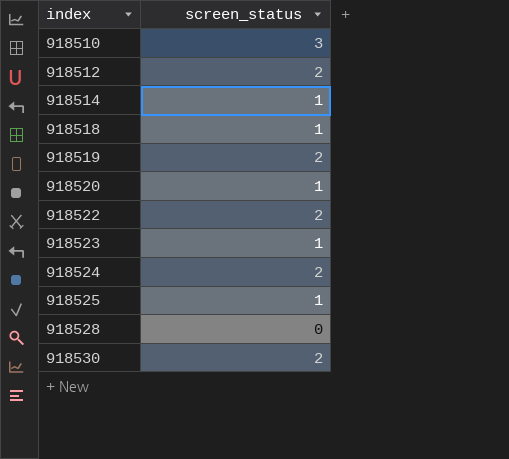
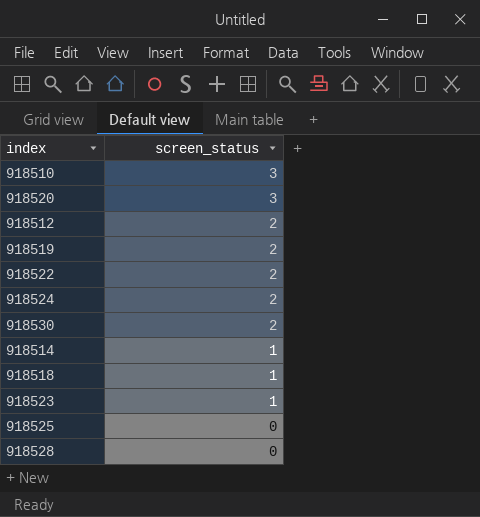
row order: index ascending -> screen_status descending
918520 | screen_status: 1 -> 3
918525 | screen_status: 1 -> 0

